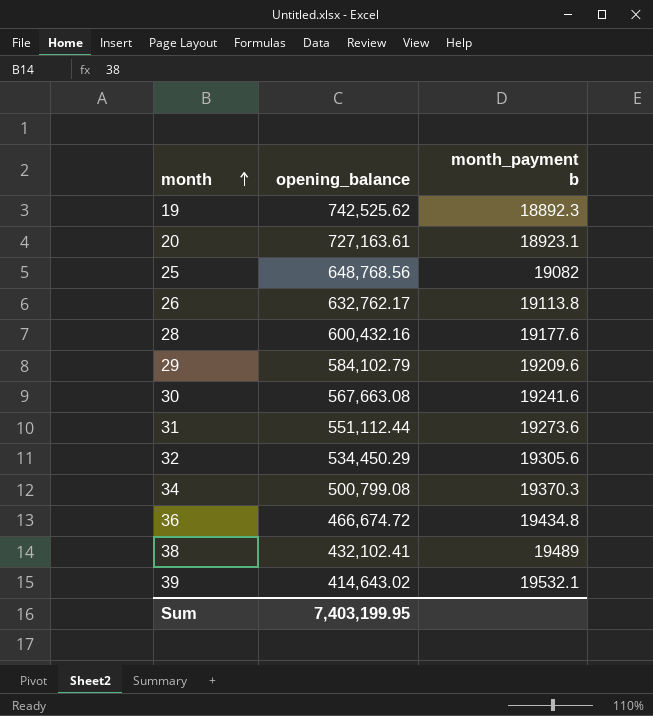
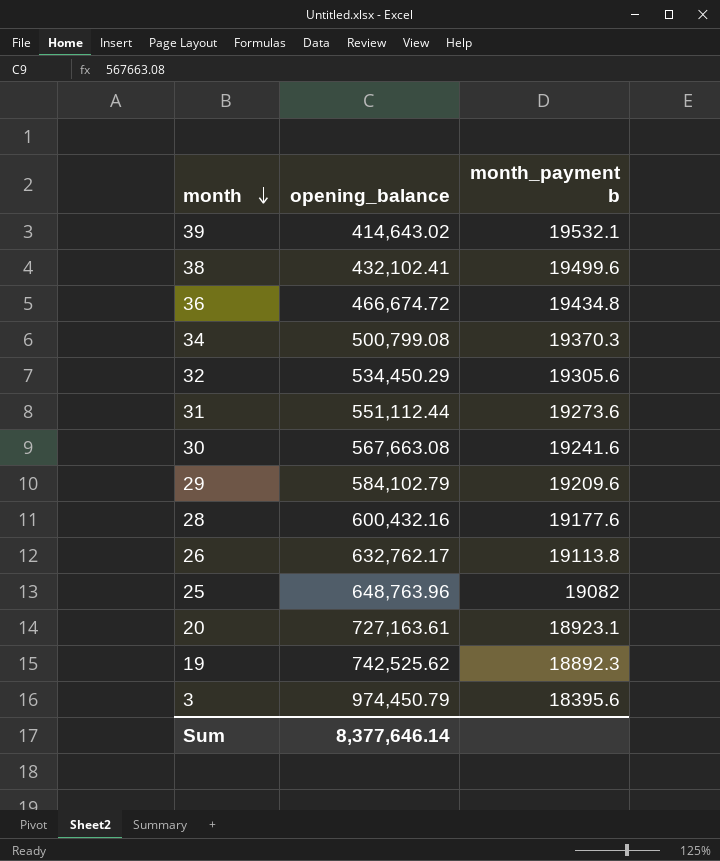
row order: month ascending -> month descending
38 | month_payment b: 19489 -> 19499.6
25 | opening_balance: 648,768.56 -> 648,763.96
row 3: none -> 974,450.79 | 18395.6
Sum | opening_balance: 7,403,199.95 -> 8,377,646.14

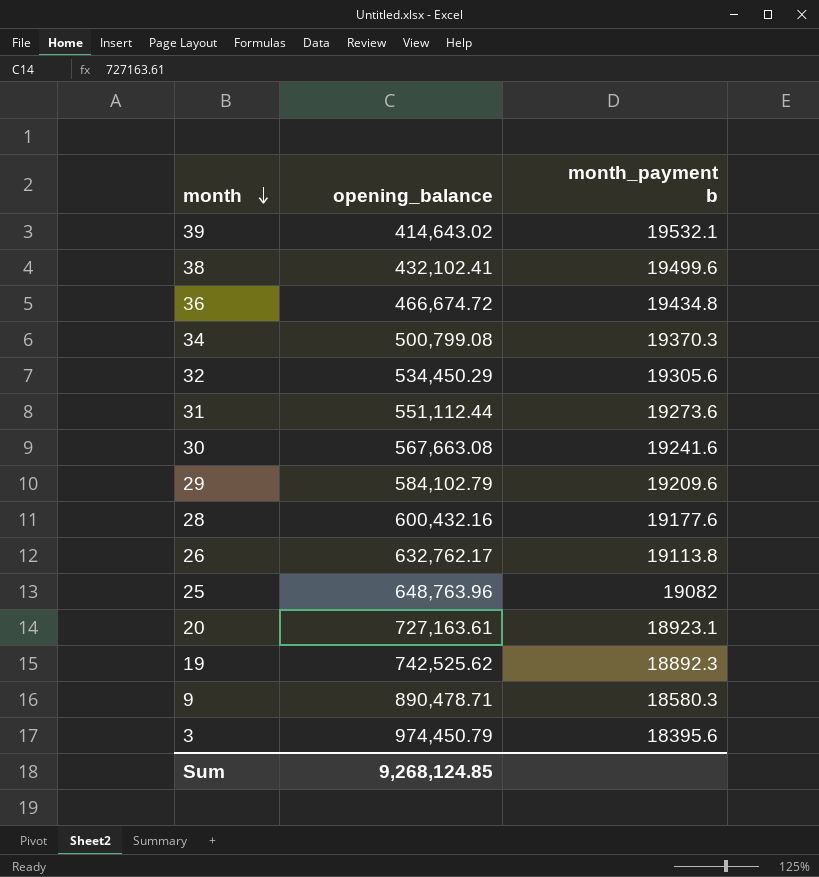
row 9: none -> 890,478.71 | 18580.3
Sum | opening_balance: 8,377,646.14 -> 9,268,124.85

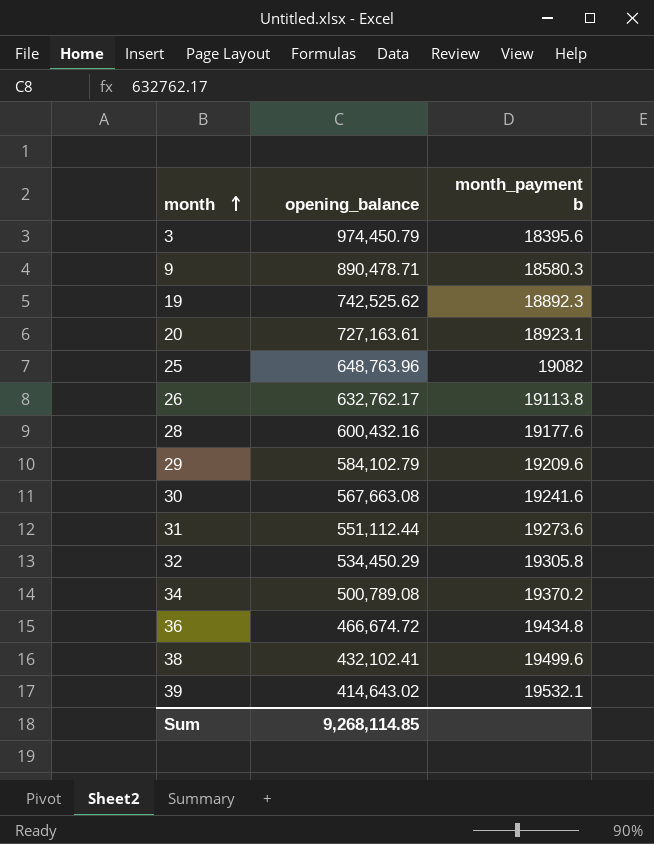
row order: month descending -> month ascending
32 | month_payment b: 19305.6 -> 19305.8
34 | opening_balance: 500,799.08 -> 500,789.08
34 | month_payment b: 19370.3 -> 19370.2
Sum | opening_balance: 9,268,124.85 -> 9,268,114.85

